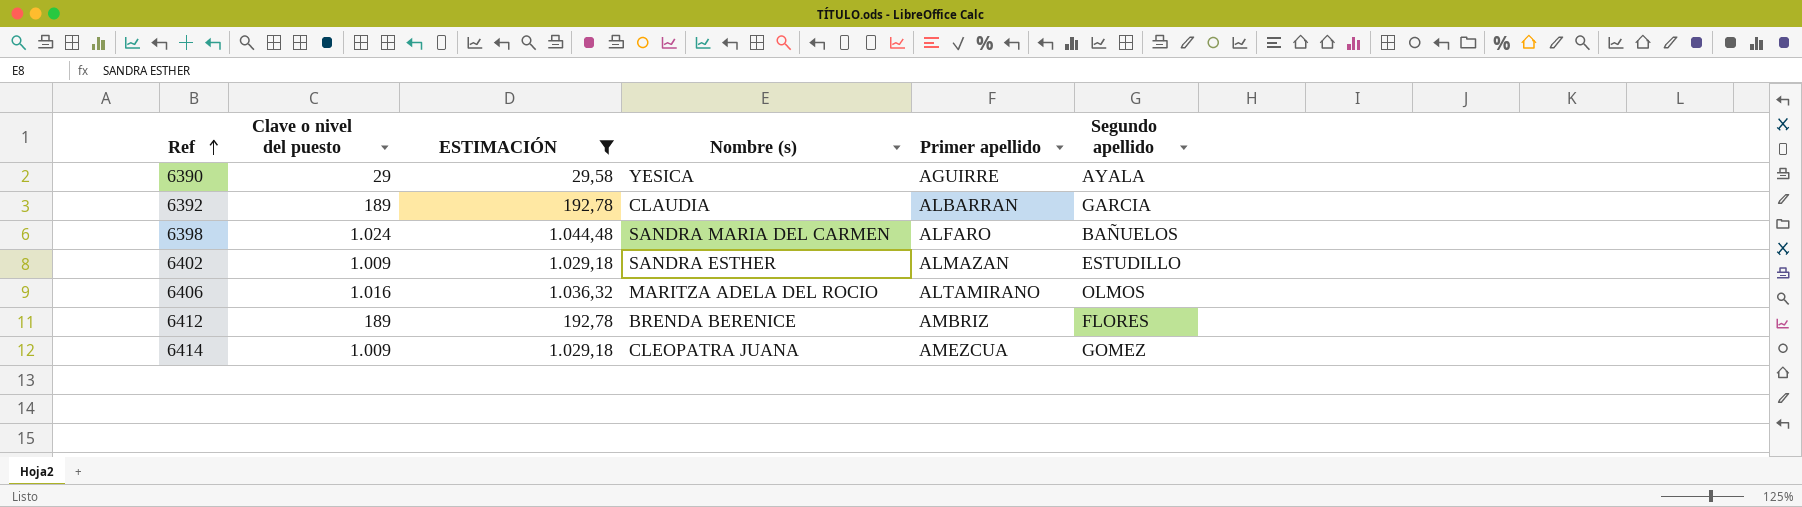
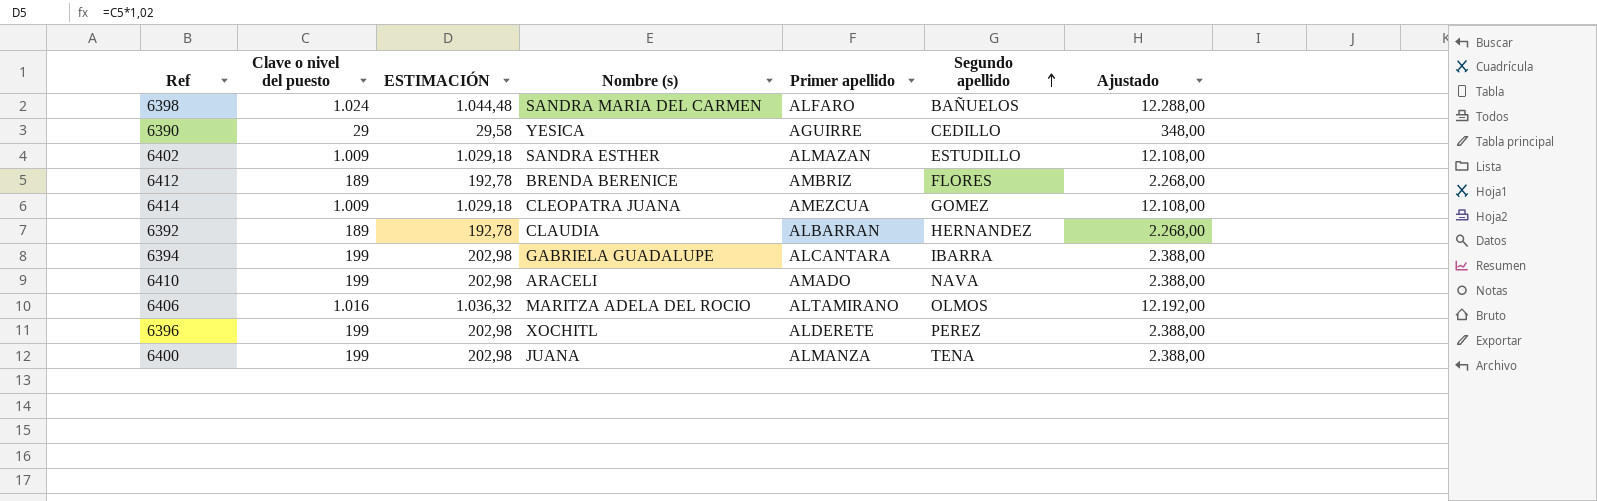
filter: ESTIMACIÓN != 202,98 -> none
row order: Ref ascending -> Segundo apellido ascending
column Ajustado | formula: none -> [Clave o nivel del puesto] * 12
6390 | Segundo apellido: AYALA -> CEDILLO
6392 | Segundo apellido: GARCIA -> HERNANDEZ

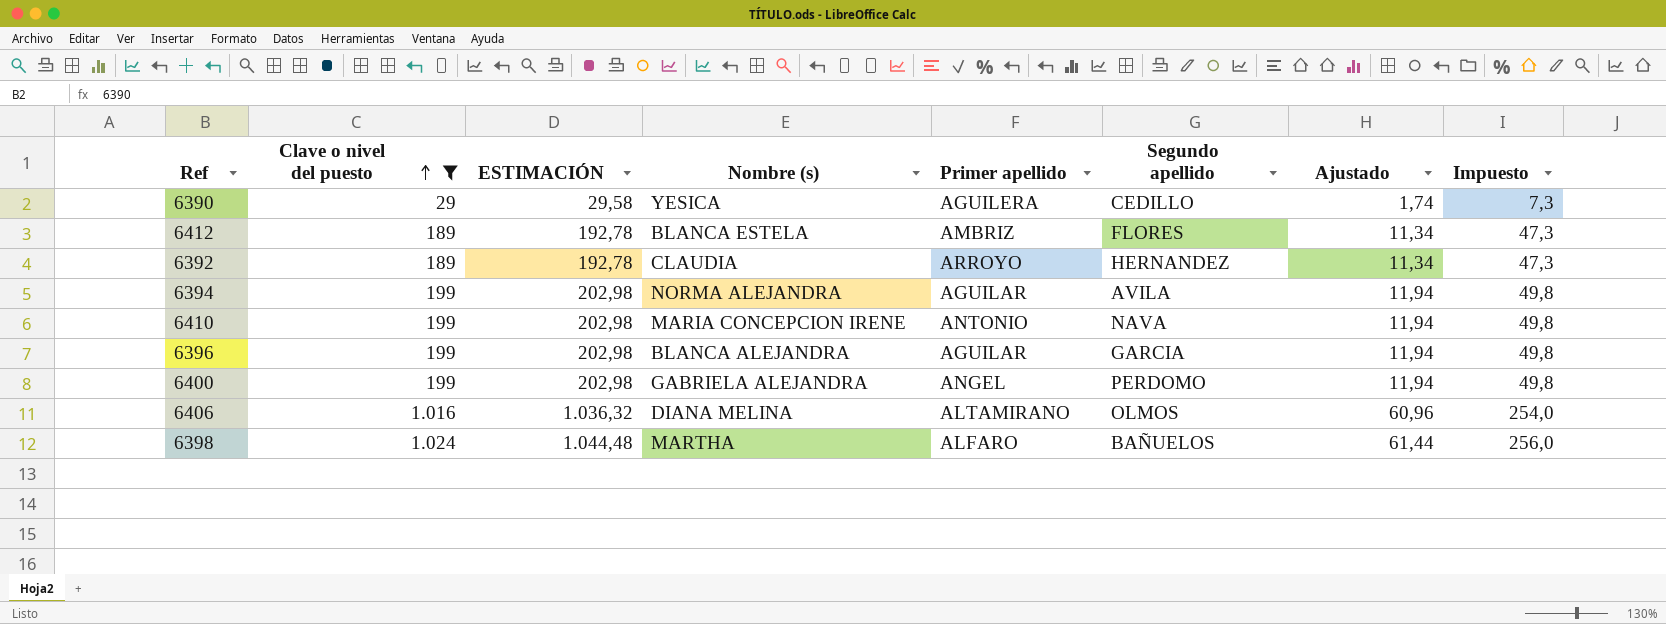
filter: none -> Clave o nivel del puesto != 1.009
row order: Segundo apellido ascending -> Clave o nivel del puesto ascending
column Ajustado | formula: [Clave o nivel del puesto] * 12 -> [Clave o nivel del puesto] * 0,06
column Impuesto | formula: none -> [Clave o nivel del puesto] * 0,25
6390 | Primer apellido: AGUIRRE -> AGUILERA
6412 | Nombre (s): BRENDA BERENICE -> BLANCA ESTELA
6392 | Primer apellido: ALBARRAN -> ARROYO
6394 | Nombre (s): GABRIELA GUADALUPE -> NORMA ALEJANDRA
6394 | Primer apellido: ALCANTARA -> AGUILAR
6394 | Segundo apellido: IBARRA -> AVILA
6410 | Nombre (s): ARACELI -> MARIA CONCEPCION IRENE
6410 | Primer apellido: AMADO -> ANTONIO
6396 | Nombre (s): XOCHITL -> BLANCA ALEJANDRA
6396 | Primer apellido: ALDERETE -> AGUILAR
6396 | Segundo apellido: PEREZ -> GARCIA
6400 | Nombre (s): JUANA -> GABRIELA ALEJANDRA
6400 | Primer apellido: ALMANZA -> ANGEL
6400 | Segundo apellido: TENA -> PERDOMO
6406 | Nombre (s): MARITZA ADELA DEL ROCIO -> DIANA MELINA
6398 | Nombre (s): SANDRA MARIA DEL CARMEN -> MARTHA

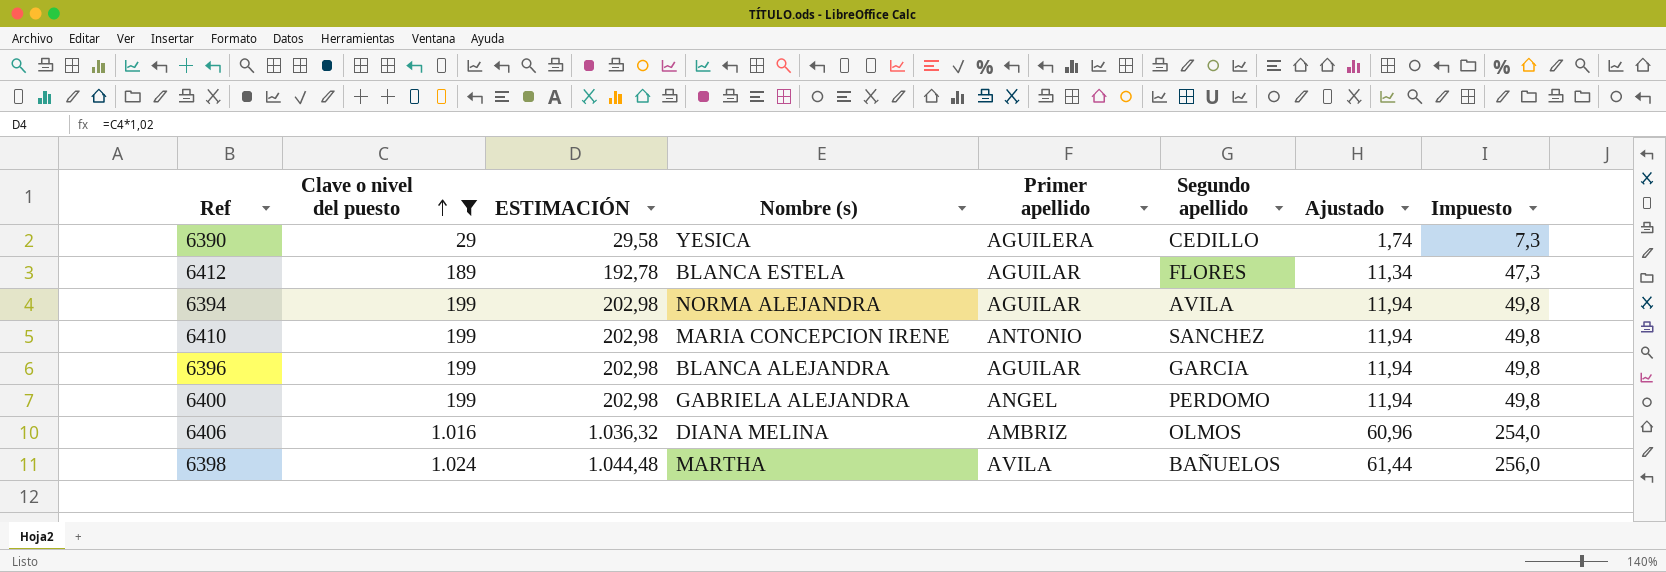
row 6392: 189 | 192,78 | CLAUDIA | ARROYO | HERNANDEZ | 11,34 | 47,3 -> none
6412 | Primer apellido: AMBRIZ -> AGUILAR
6410 | Segundo apellido: NAVA -> SANCHEZ
6406 | Primer apellido: ALTAMIRANO -> AMBRIZ
6398 | Primer apellido: ALFARO -> AVILA

